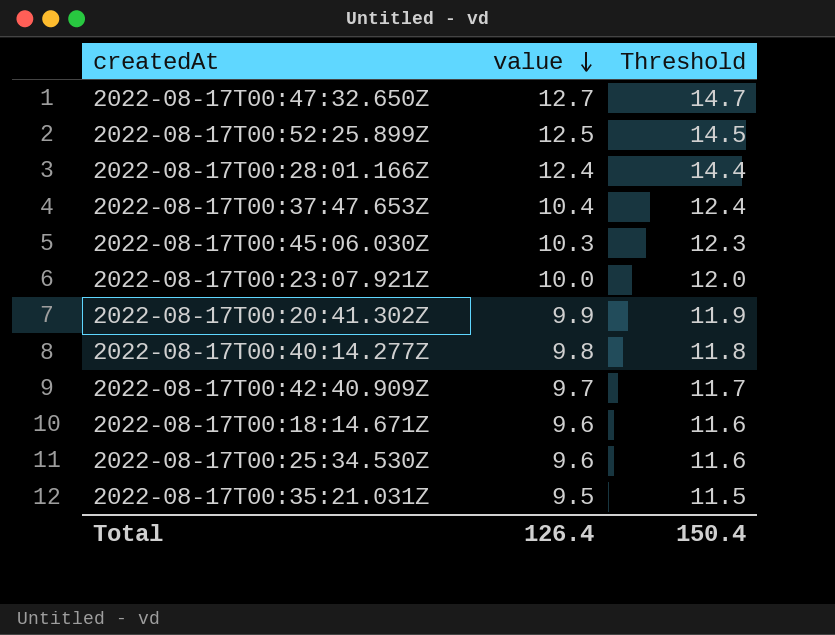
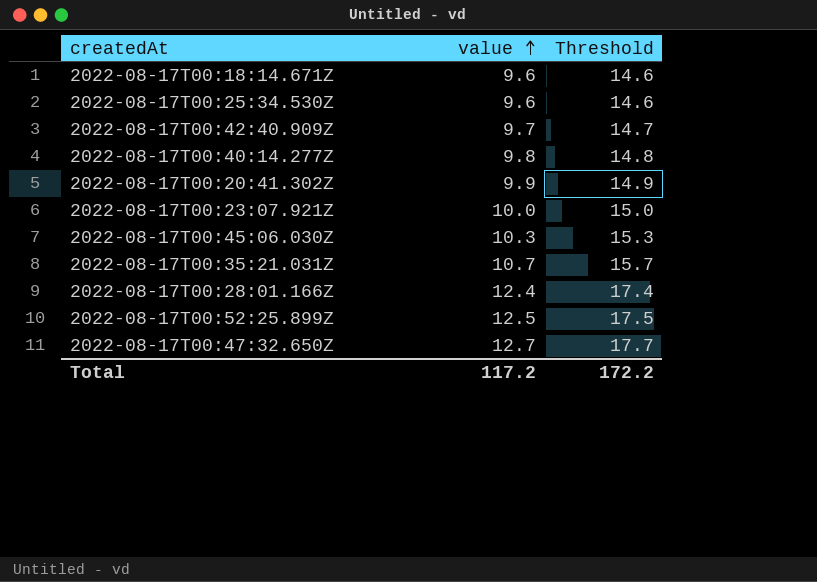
row order: value descending -> value ascending
column Threshold | formula: [value] + 2 -> [value] + 5
row 2022-08-17T00:37:47.653Z: 10.4 | 12.4 -> none
2022-08-17T00:35:21.031Z | value: 9.5 -> 10.7
Total | value: 126.4 -> 117.2
Total | Threshold: 150.4 -> 172.2

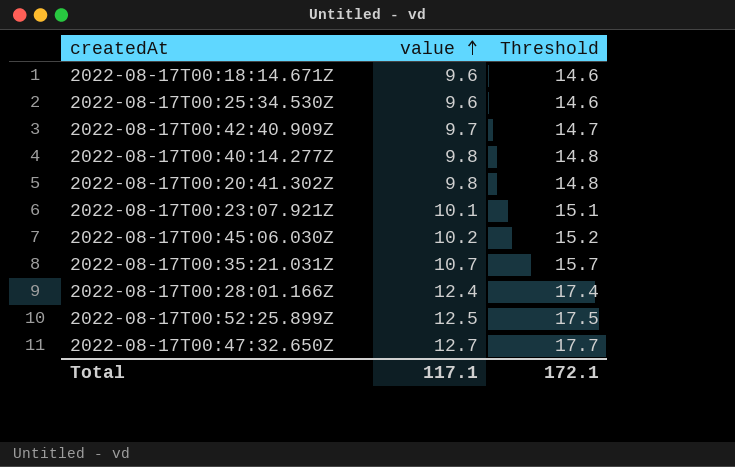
2022-08-17T00:20:41.302Z | value: 9.9 -> 9.8
2022-08-17T00:20:41.302Z | Threshold: 14.9 -> 14.8
2022-08-17T00:23:07.921Z | value: 10.0 -> 10.1
2022-08-17T00:23:07.921Z | Threshold: 15.0 -> 15.1
2022-08-17T00:45:06.030Z | value: 10.3 -> 10.2
2022-08-17T00:45:06.030Z | Threshold: 15.3 -> 15.2
Total | value: 117.2 -> 117.1
Total | Threshold: 172.2 -> 172.1

